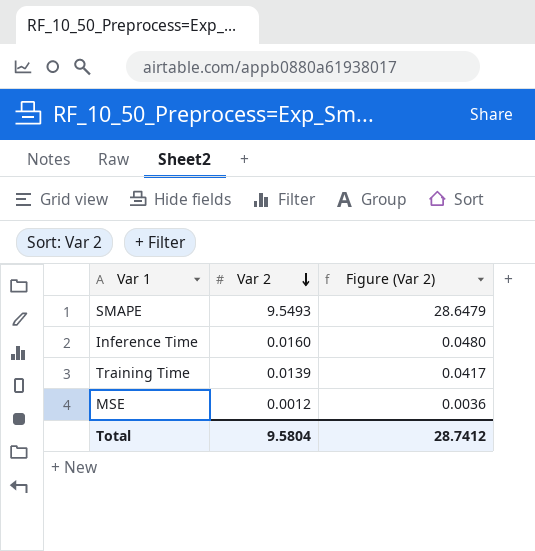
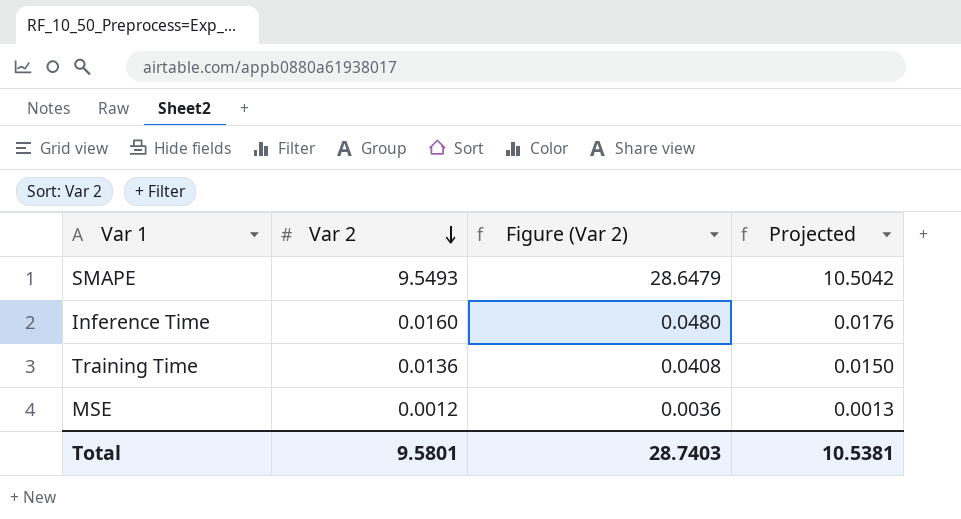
column Projected | formula: none -> [Var 2] * 1.1
Training Time | Var 2: 0.0139 -> 0.0136
Training Time | Figure (Var 2): 0.0417 -> 0.0408
Total | Var 2: 9.5804 -> 9.5801
Total | Figure (Var 2): 28.7412 -> 28.7403

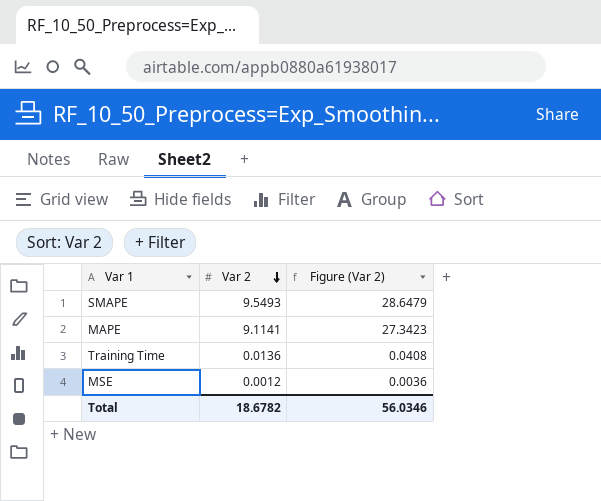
column Projected | formula: [Var 2] * 1.1 -> none
row Inference Time: 0.0160 | 0.0480 | 0.0176 -> none
row MAPE: none -> 9.1141 | 27.3423
Total | Var 2: 9.5801 -> 18.6782
Total | Figure (Var 2): 28.7403 -> 56.0346

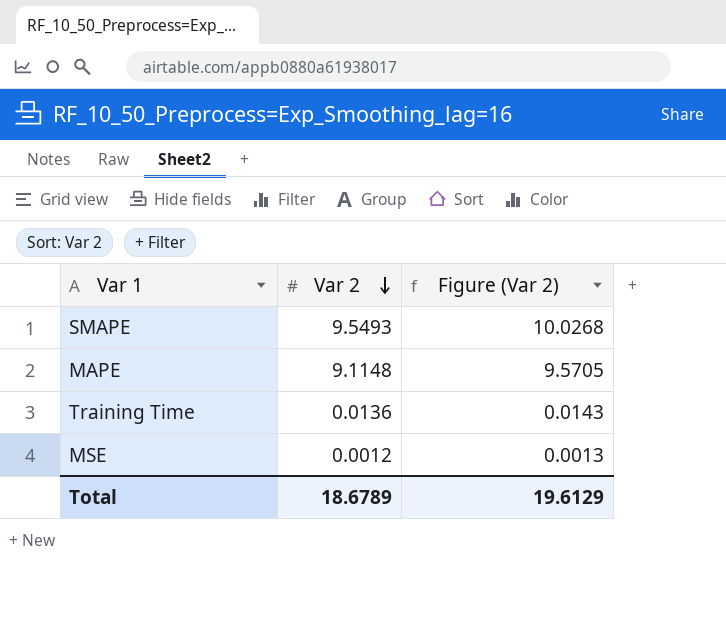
column Figure (Var 2) | formula: [Var 2] * 3 -> [Var 2] * 1.05
MAPE | Var 2: 9.1141 -> 9.1148
Total | Var 2: 18.6782 -> 18.6789
Total | Figure (Var 2): 56.0346 -> 19.6129

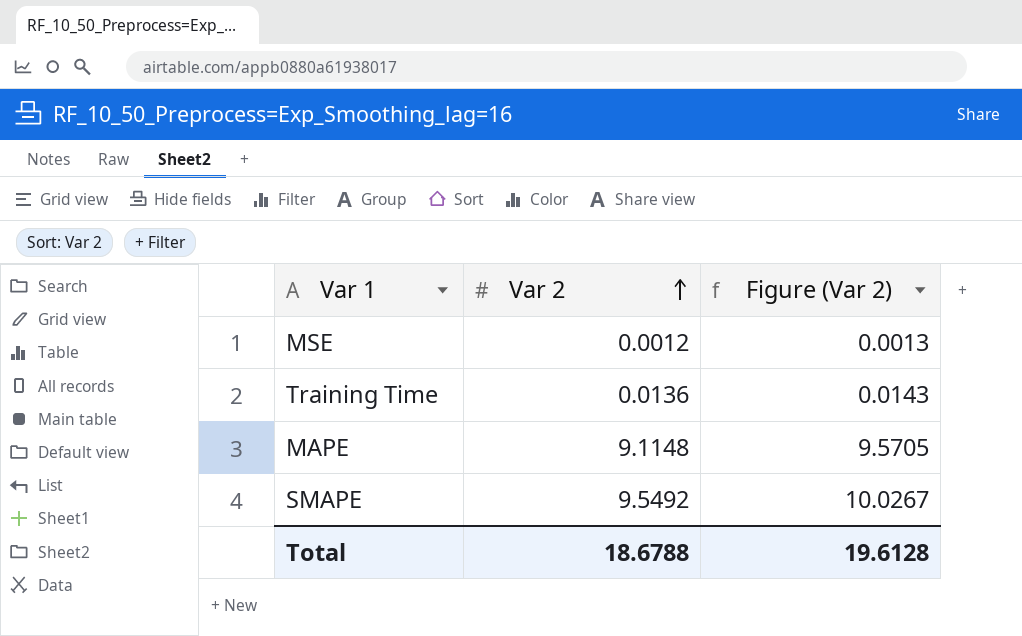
row order: Var 2 descending -> Var 2 ascending
SMAPE | Var 2: 9.5493 -> 9.5492
SMAPE | Figure (Var 2): 10.0268 -> 10.0267
Total | Var 2: 18.6789 -> 18.6788
Total | Figure (Var 2): 19.6129 -> 19.6128

